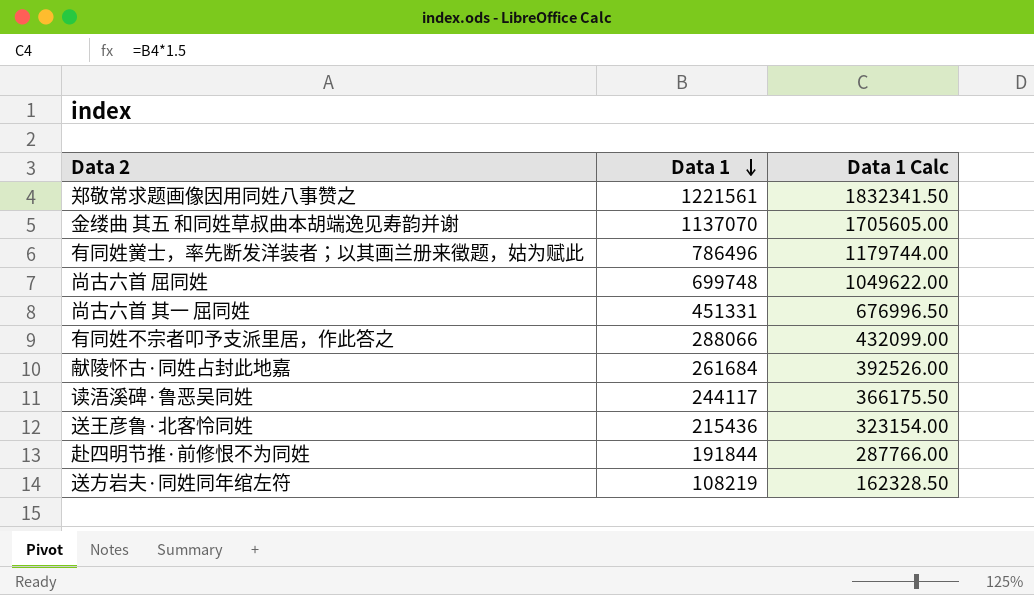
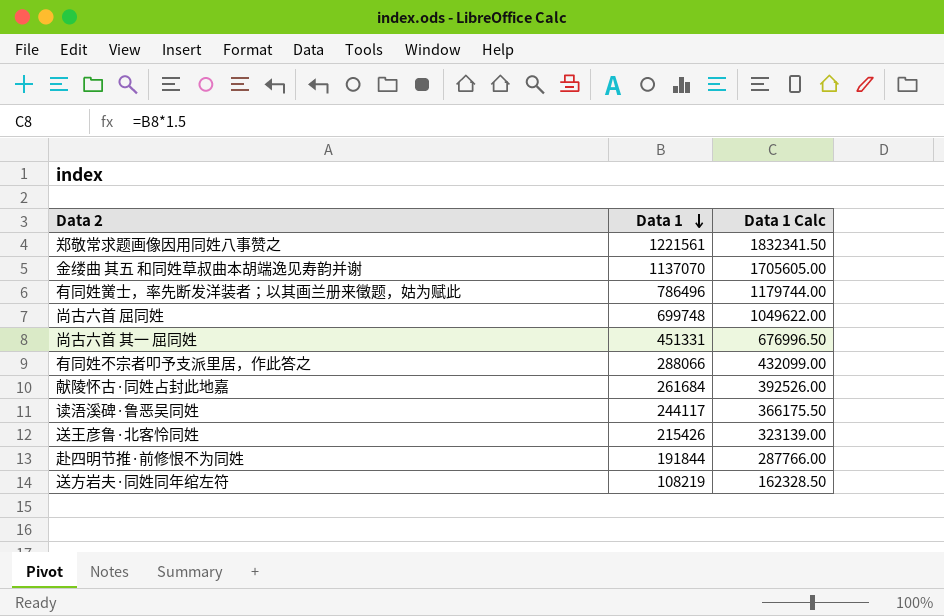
送王彦鲁·北客怜同姓 | Data 1: 215436 -> 215426
送王彦鲁·北客怜同姓 | Data 1 Calc: 323154.00 -> 323139.00

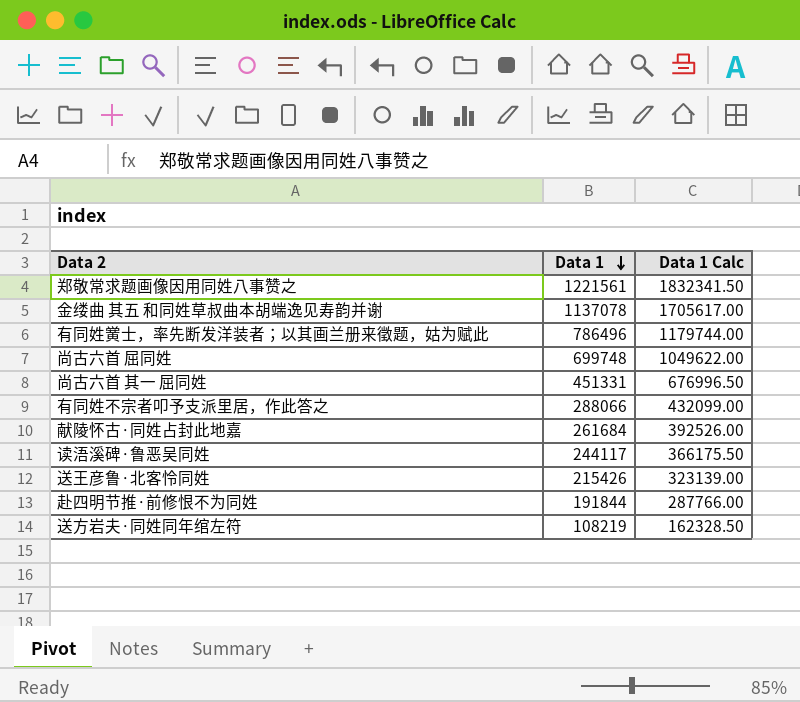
金缕曲 其五 和同姓草叔曲本胡端逸见寿韵并谢 | Data 1: 1137070 -> 1137078
金缕曲 其五 和同姓草叔曲本胡端逸见寿韵并谢 | Data 1 Calc: 1705605.00 -> 1705617.00

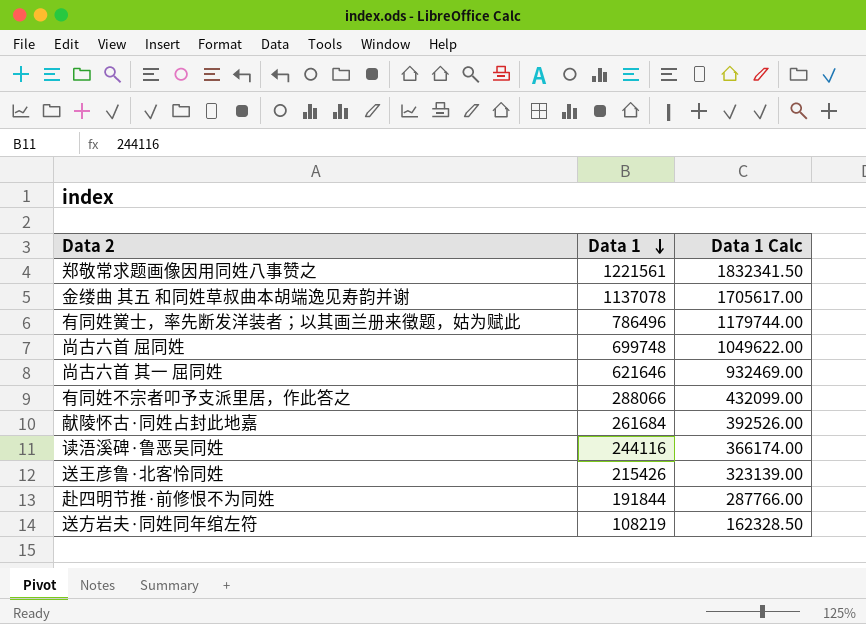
尚古六首 其一 屈同姓 | Data 1: 451331 -> 621646
尚古六首 其一 屈同姓 | Data 1 Calc: 676996.50 -> 932469.00
读浯溪碑·鲁恶吴同姓 | Data 1: 244117 -> 244116
读浯溪碑·鲁恶吴同姓 | Data 1 Calc: 366175.50 -> 366174.00

